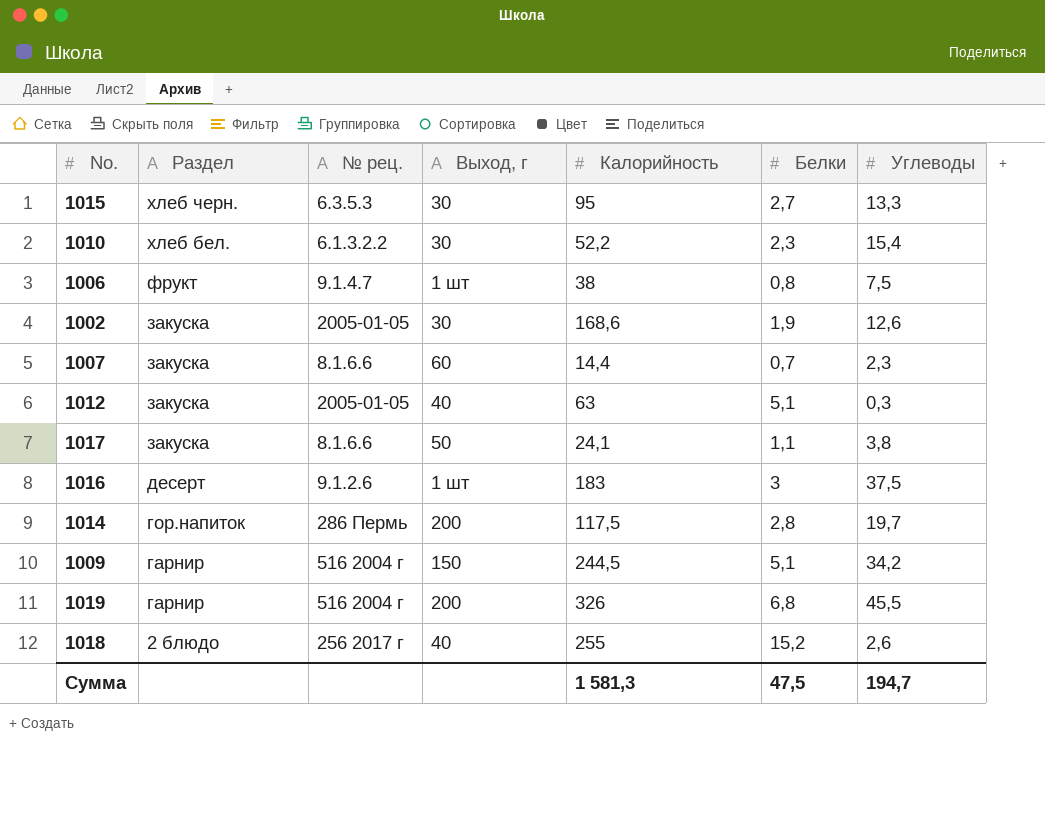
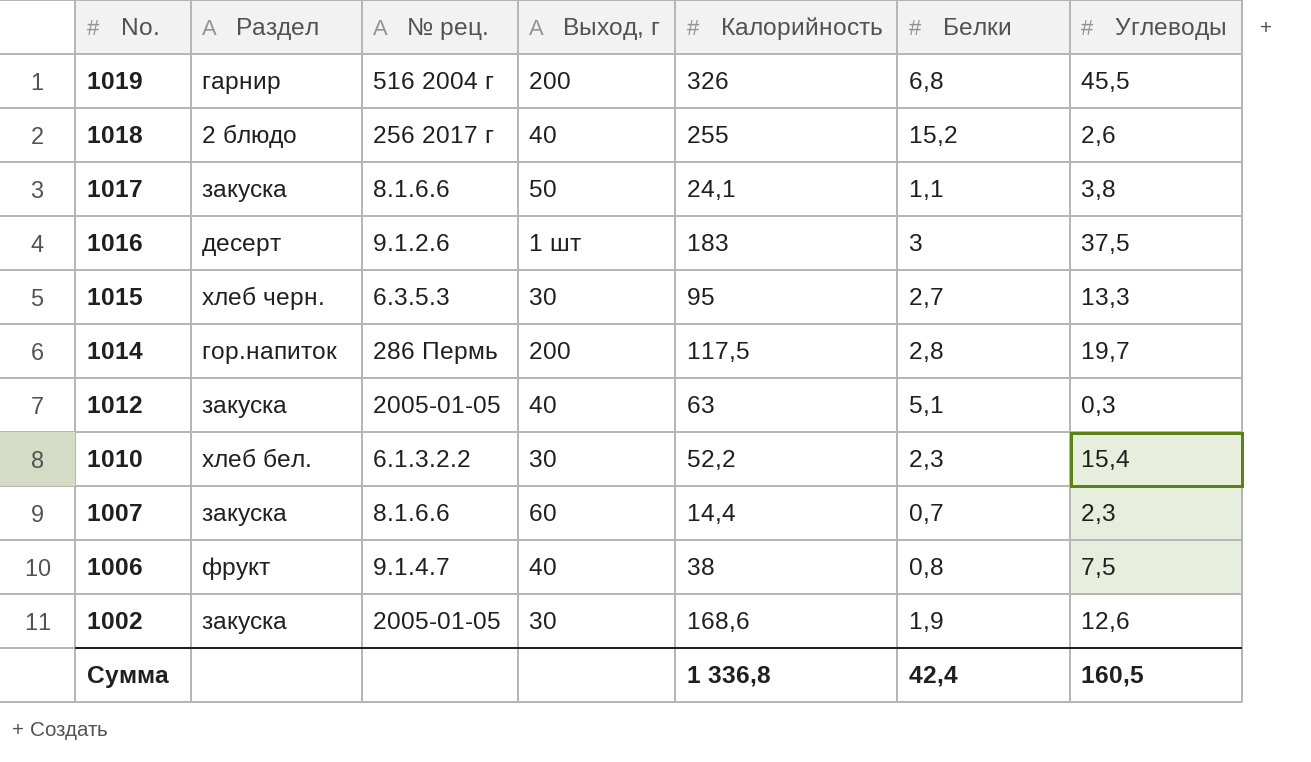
row order: Раздел descending -> No. descending
row 1009: гарнир | 516 2004 г | 150 | 244,5 | 5,1 | 34,2 -> none
1006 | Выход, г: 1 шт -> 40
Сумма | Калорийность: 1 581,3 -> 1 336,8
Сумма | Белки: 47,5 -> 42,4
Сумма | Углеводы: 194,7 -> 160,5

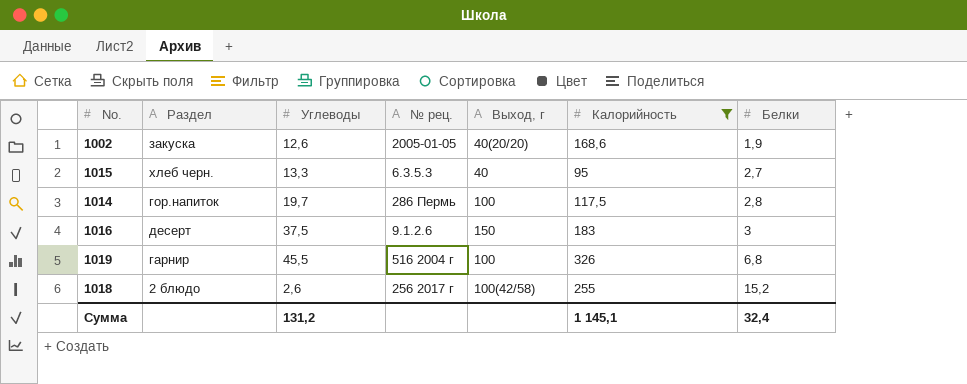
filter: none -> Калорийность >= 95
row order: No. descending -> Белки ascending
column Углеводы | position: 7 -> 3
1002 | Выход, г: 30 -> 40(20/20)
1015 | Выход, г: 30 -> 40
1014 | Выход, г: 200 -> 100
1016 | Выход, г: 1 шт -> 150
1019 | Выход, г: 200 -> 100
1018 | Выход, г: 40 -> 100(42/58)
Сумма | Углеводы: 160,5 -> 131,2
Сумма | Калорийность: 1 336,8 -> 1 145,1
Сумма | Белки: 42,4 -> 32,4

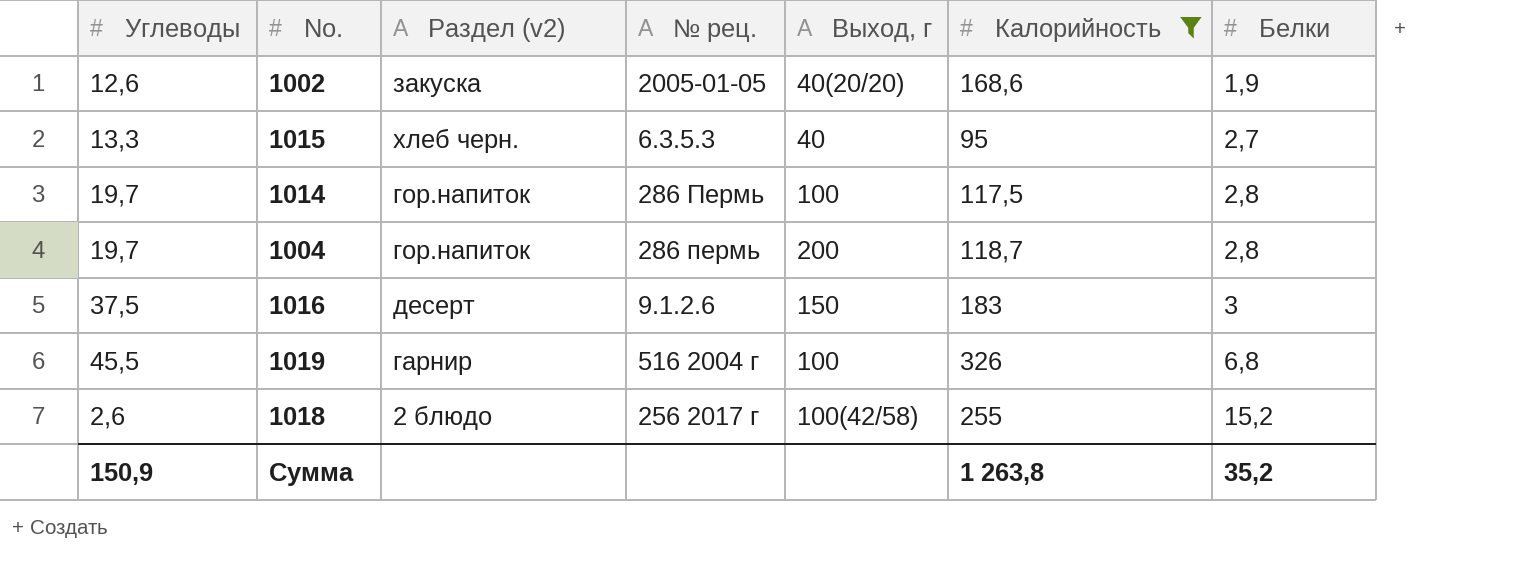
column Углеводы | position: 3 -> 1
column name: Раздел -> Раздел (v2)
row 1004: none -> 19,7 | гор.напиток | 286 пермь | 200 | 118,7 | 2,8
Сумма | Углеводы: 131,2 -> 150,9
Сумма | Калорийность: 1 145,1 -> 1 263,8
Сумма | Белки: 32,4 -> 35,2

